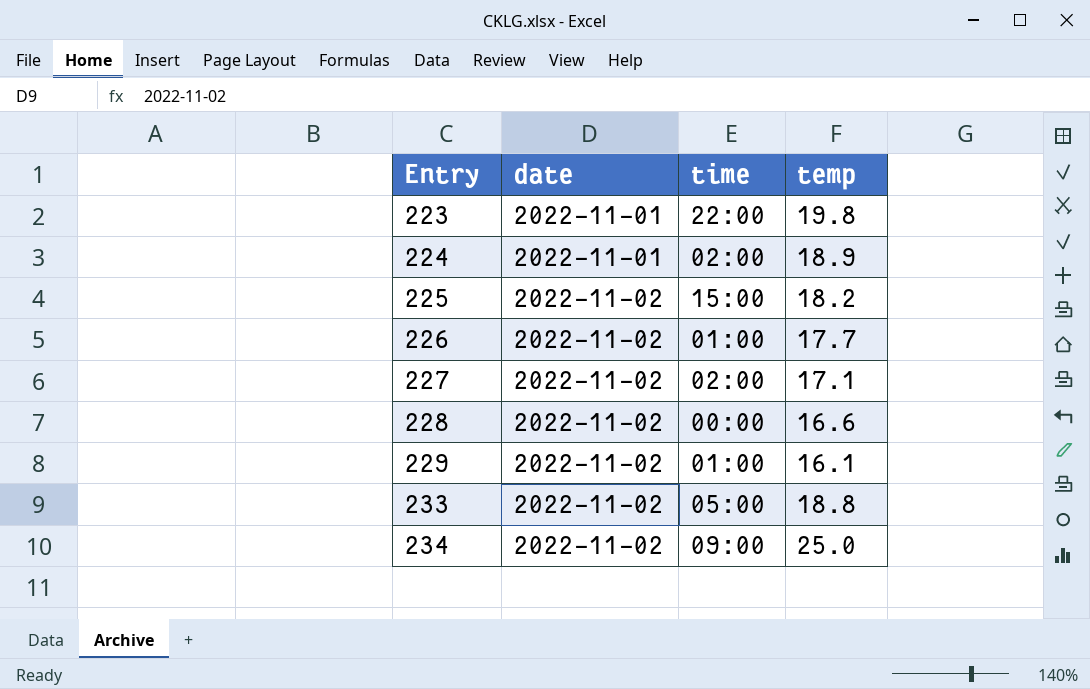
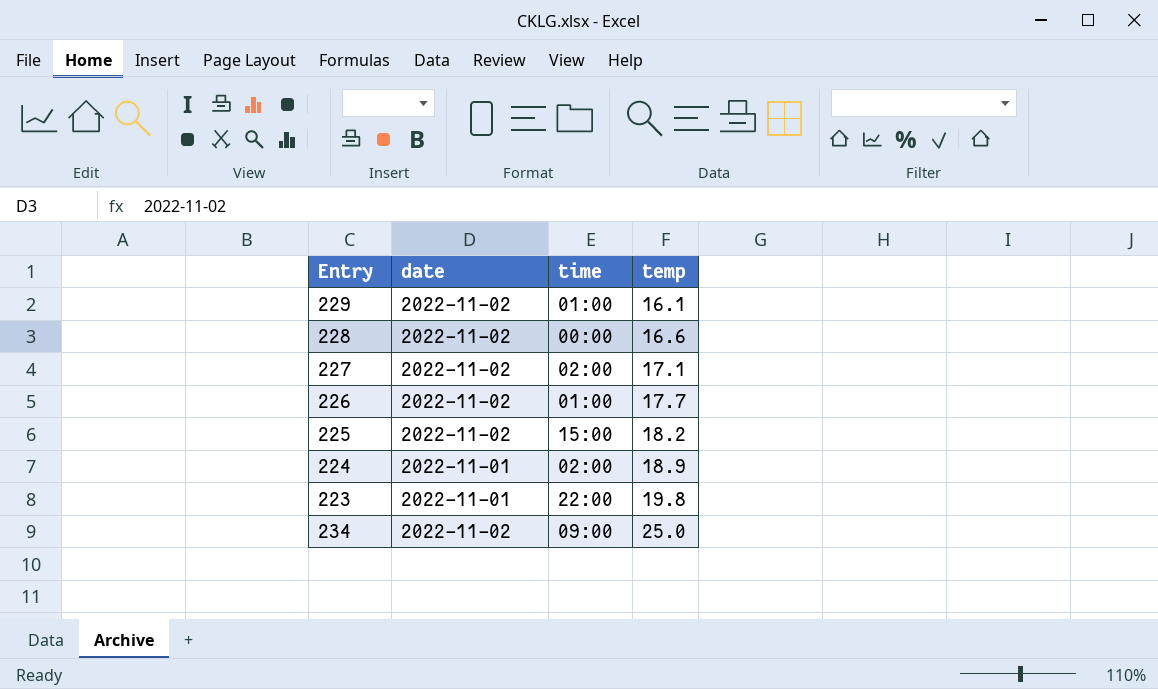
row order: Entry ascending -> temp ascending
row 233: 2022-11-02 | 05:00 | 18.8 -> none

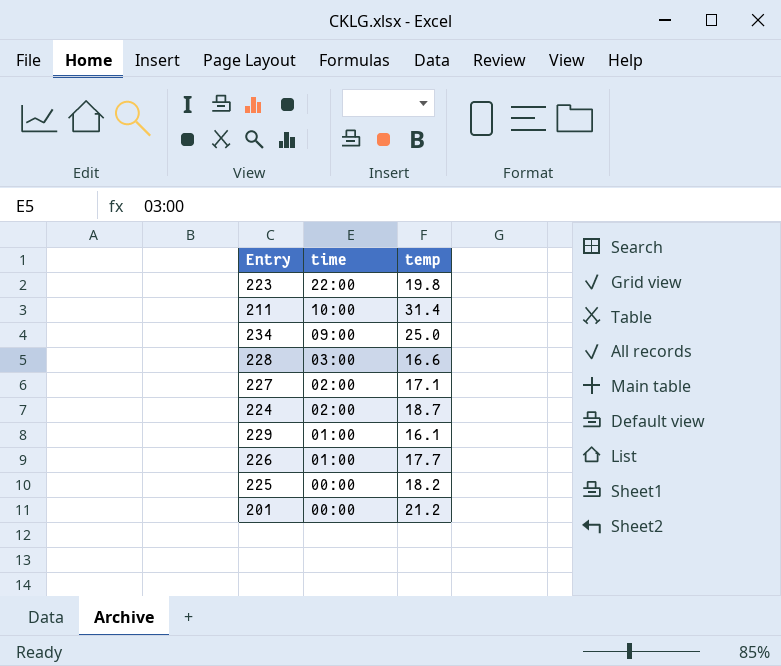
row order: temp ascending -> time descending
column date | position: 2 -> none
row 211: none -> 10:00 | 31.4
228 | time: 00:00 -> 03:00
224 | temp: 18.9 -> 18.7
225 | time: 15:00 -> 00:00
row 201: none -> 00:00 | 21.2

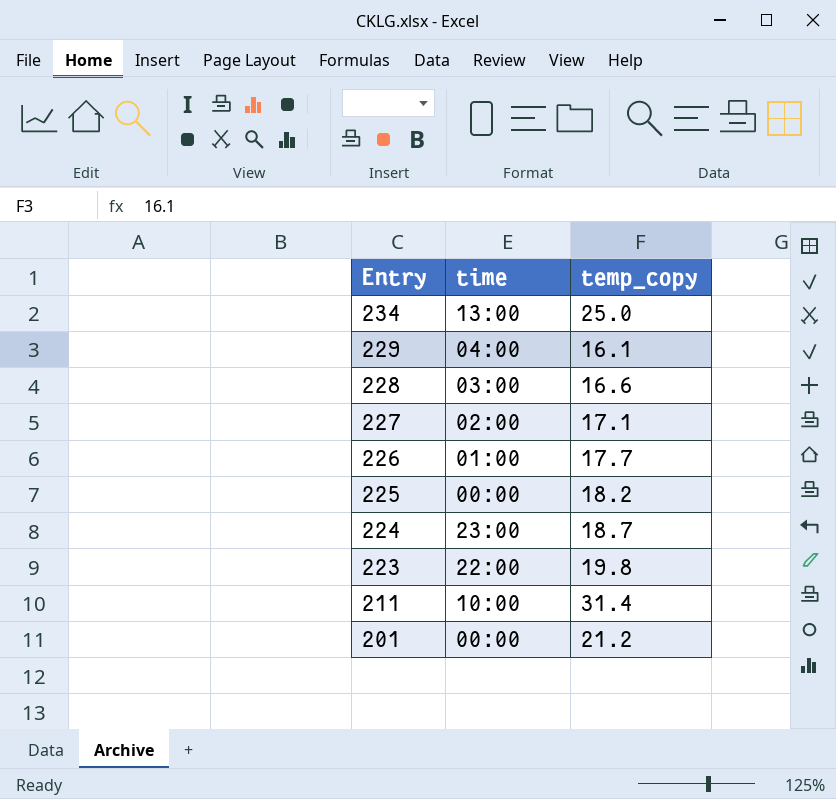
row order: time descending -> Entry descending
column name: temp -> temp_copy
234 | time: 09:00 -> 13:00
229 | time: 01:00 -> 04:00
224 | time: 02:00 -> 23:00

